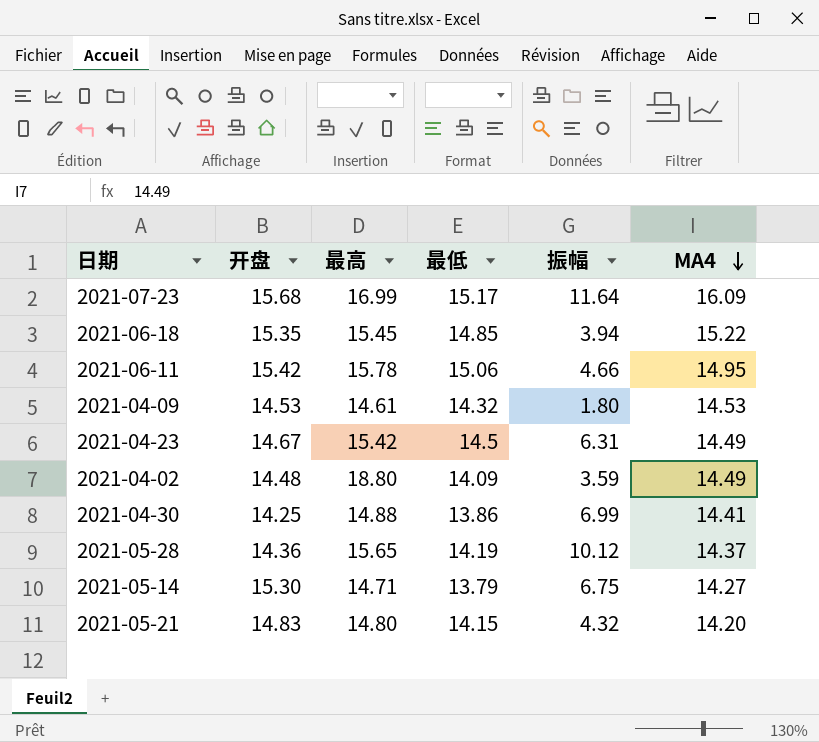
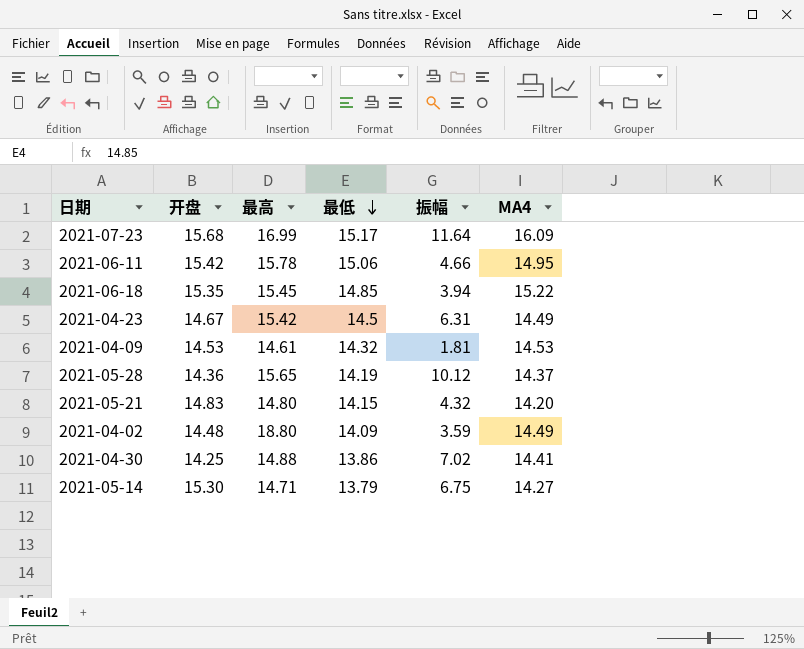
row order: MA4 descending -> 最低 descending
2021-04-09 | 振幅: 1.80 -> 1.81
2021-04-30 | 振幅: 6.99 -> 7.02

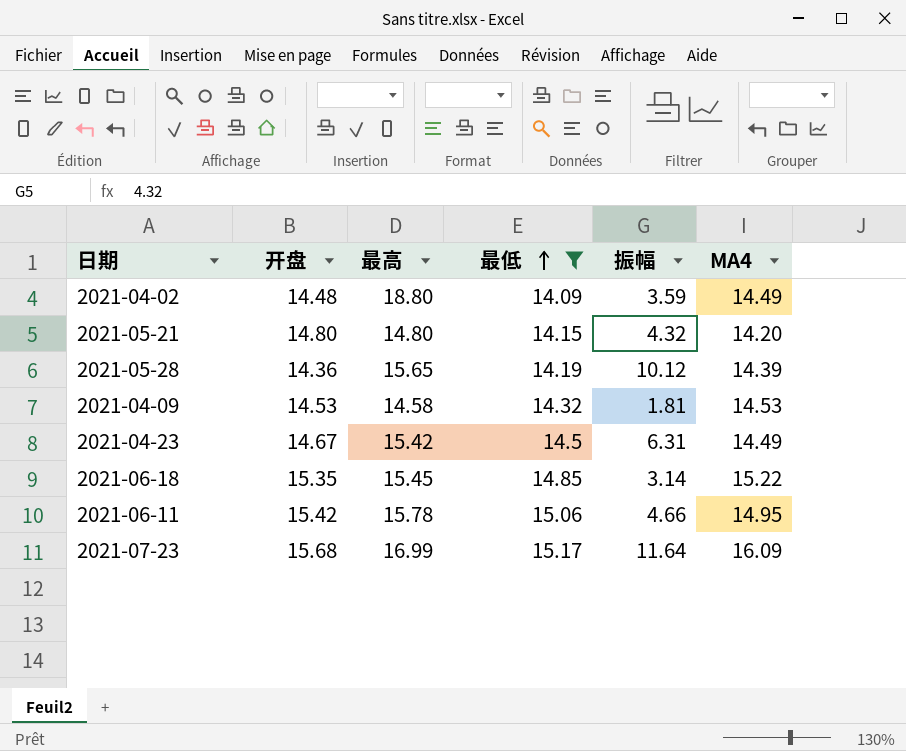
filter: none -> 最低 >= 14.09
row order: 最低 descending -> 最低 ascending
2021-05-21 | 开盘: 14.83 -> 14.80
2021-05-28 | MA4: 14.37 -> 14.39
2021-04-09 | 最高: 14.61 -> 14.58
2021-06-18 | 振幅: 3.94 -> 3.14

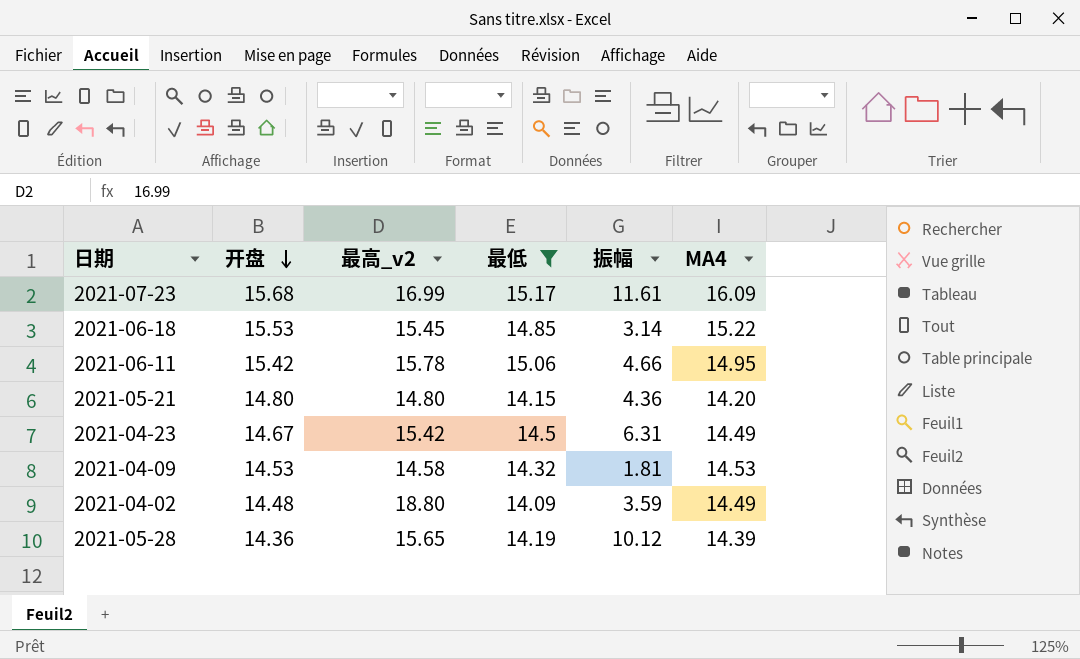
row order: 最低 ascending -> 开盘 descending
column name: 最高 -> 最高_v2
2021-07-23 | 振幅: 11.64 -> 11.61
2021-06-18 | 开盘: 15.35 -> 15.53
2021-05-21 | 振幅: 4.32 -> 4.36

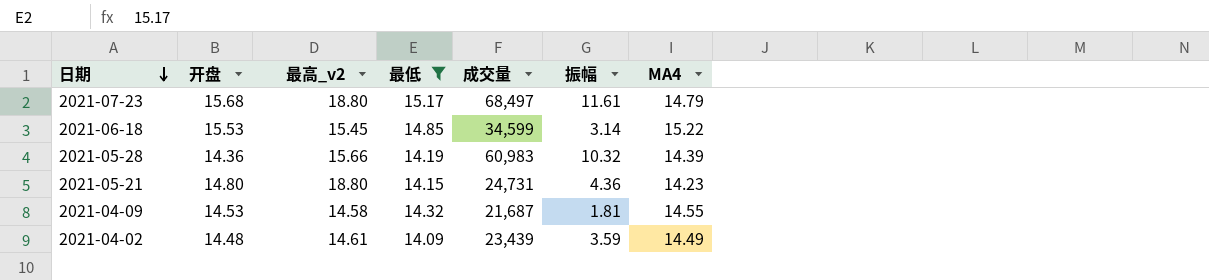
row order: 开盘 descending -> 日期 descending
column 成交量 | position: none -> 5
row 2021-06-11: 15.42 | 15.78 | 15.06 | 4.66 | 14.95 -> none
row 2021-04-23: 14.67 | 15.42 | 14.5 | 6.31 | 14.49 -> none
2021-07-23 | 最高_v2: 16.99 -> 18.80
2021-07-23 | MA4: 16.09 -> 14.79
2021-05-28 | 最高_v2: 15.65 -> 15.66
2021-05-28 | 振幅: 10.12 -> 10.32
2021-05-21 | 最高_v2: 14.80 -> 18.80
2021-05-21 | MA4: 14.20 -> 14.23
2021-04-09 | MA4: 14.53 -> 14.55
2021-04-02 | 最高_v2: 18.80 -> 14.61

